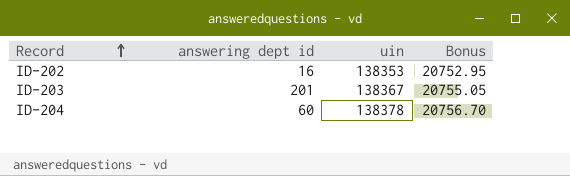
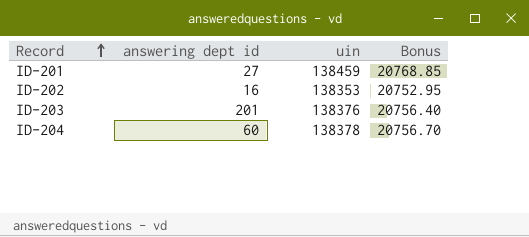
row ID-201: none -> 27 | 138459 | 20768.85
ID-203 | uin: 138367 -> 138376
ID-203 | Bonus: 20755.05 -> 20756.40

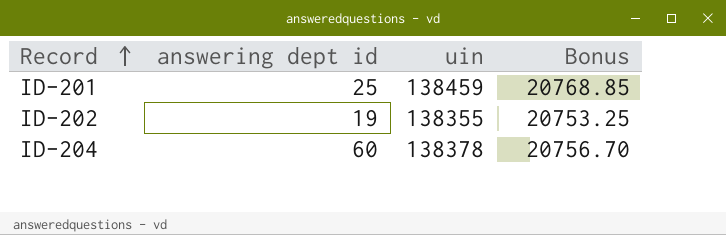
row ID-203: 201 | 138376 | 20756.40 -> none
ID-201 | answering dept id: 27 -> 25
ID-202 | answering dept id: 16 -> 19
ID-202 | uin: 138353 -> 138355
ID-202 | Bonus: 20752.95 -> 20753.25

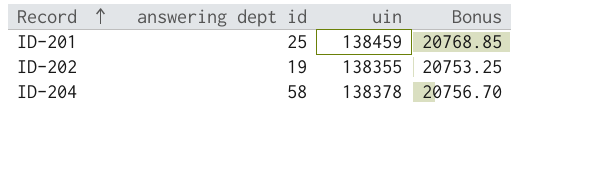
ID-204 | answering dept id: 60 -> 58

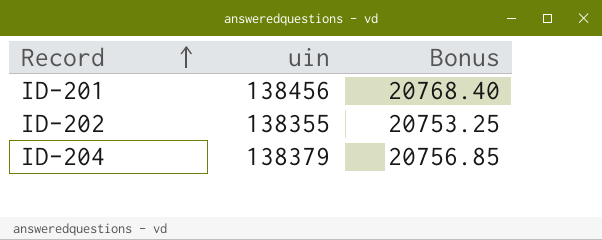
column answering dept id | position: 2 -> none
ID-201 | uin: 138459 -> 138456
ID-201 | Bonus: 20768.85 -> 20768.40
ID-204 | uin: 138378 -> 138379
ID-204 | Bonus: 20756.70 -> 20756.85

